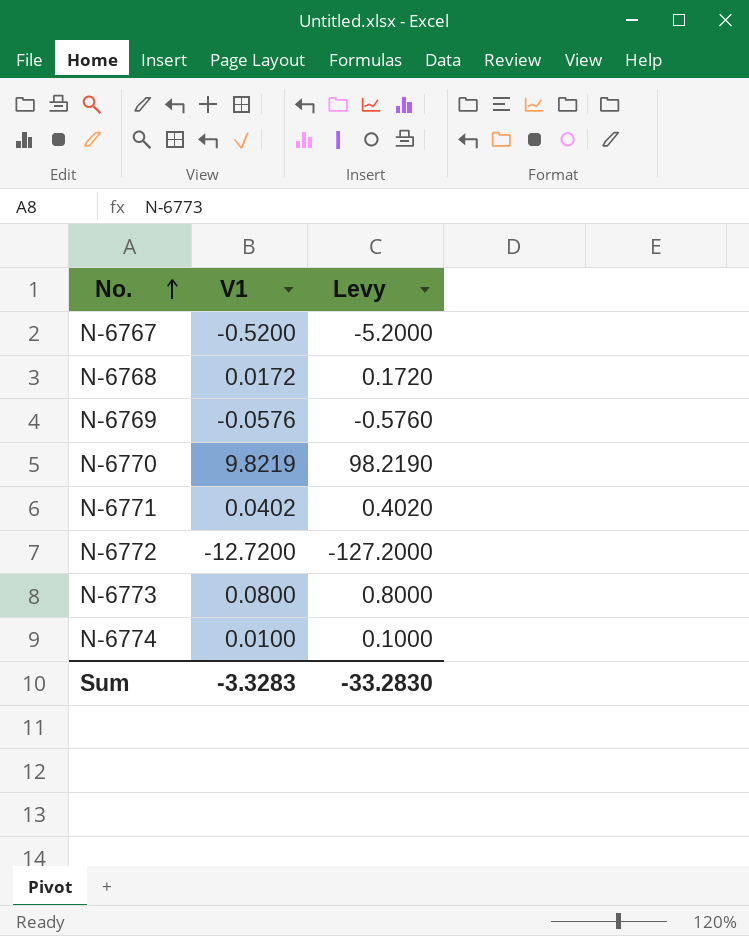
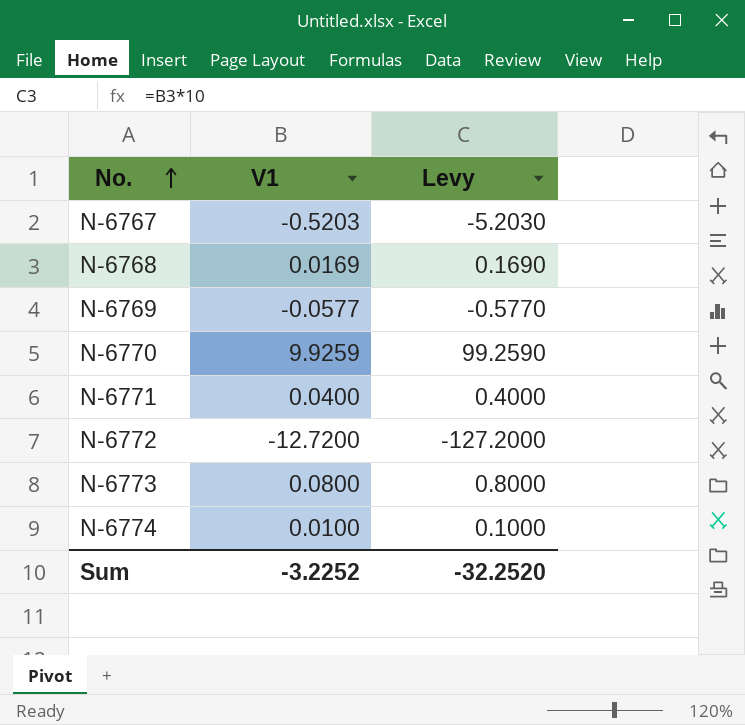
N-6767 | V1: -0.5200 -> -0.5203
N-6767 | Levy: -5.2000 -> -5.2030
N-6768 | V1: 0.0172 -> 0.0169
N-6768 | Levy: 0.1720 -> 0.1690
N-6769 | V1: -0.0576 -> -0.0577
N-6769 | Levy: -0.5760 -> -0.5770
N-6770 | V1: 9.8219 -> 9.9259
N-6770 | Levy: 98.2190 -> 99.2590
N-6771 | V1: 0.0402 -> 0.0400
N-6771 | Levy: 0.4020 -> 0.4000
Sum | V1: -3.3283 -> -3.2252
Sum | Levy: -33.2830 -> -32.2520

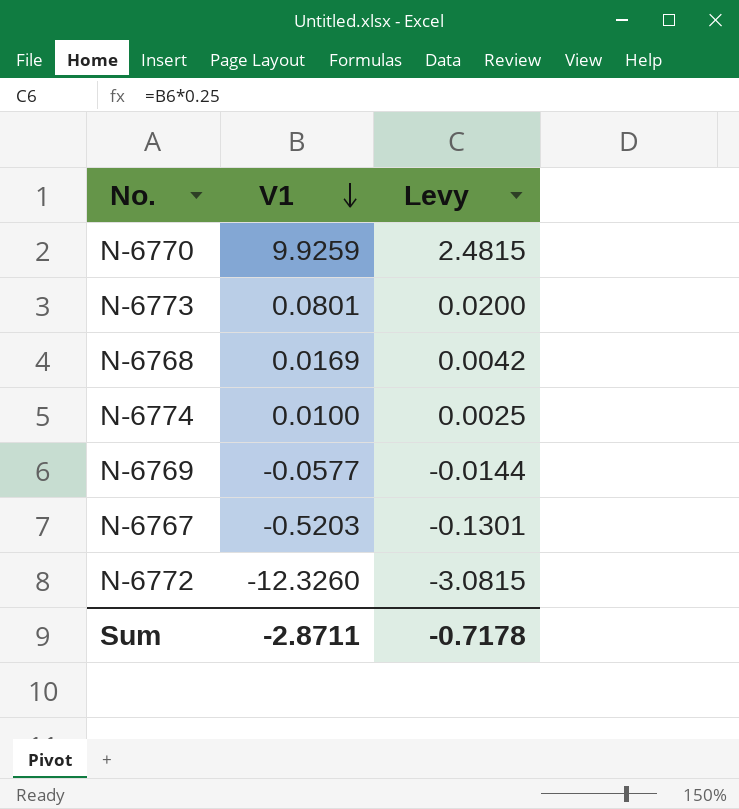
row order: No. ascending -> V1 descending
column Levy | formula: [V1] * 10 -> [V1] * 0.25
row N-6771: 0.0400 | 0.4000 -> none
N-6773 | V1: 0.0800 -> 0.0801
N-6772 | V1: -12.7200 -> -12.3260
Sum | V1: -3.2252 -> -2.8711
Sum | Levy: -32.2520 -> -0.7178

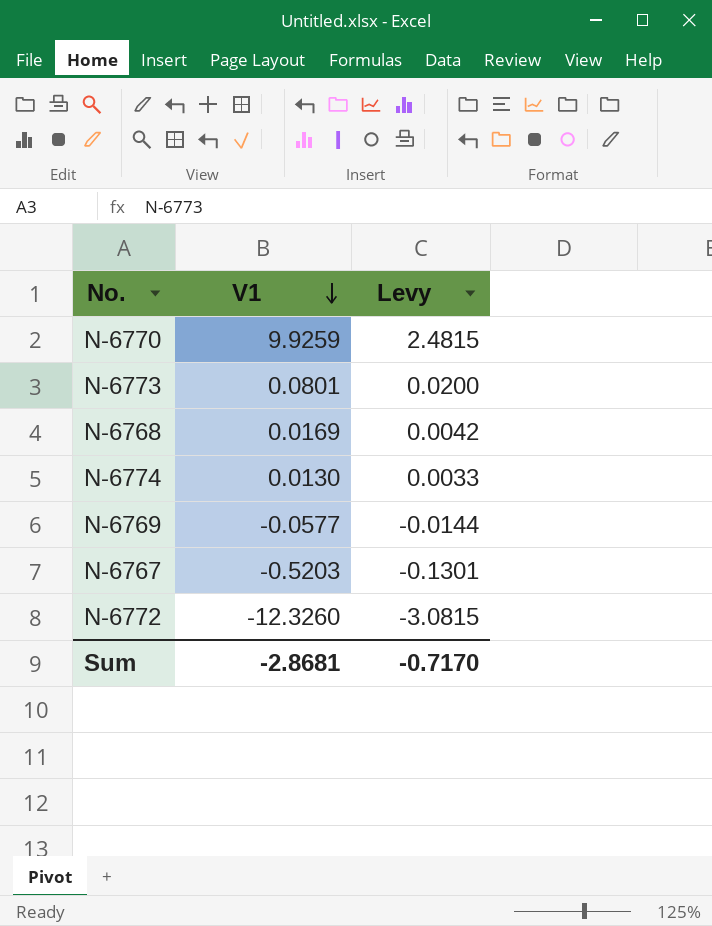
N-6774 | V1: 0.0100 -> 0.0130
N-6774 | Levy: 0.0025 -> 0.0033
Sum | V1: -2.8711 -> -2.8681
Sum | Levy: -0.7178 -> -0.7170

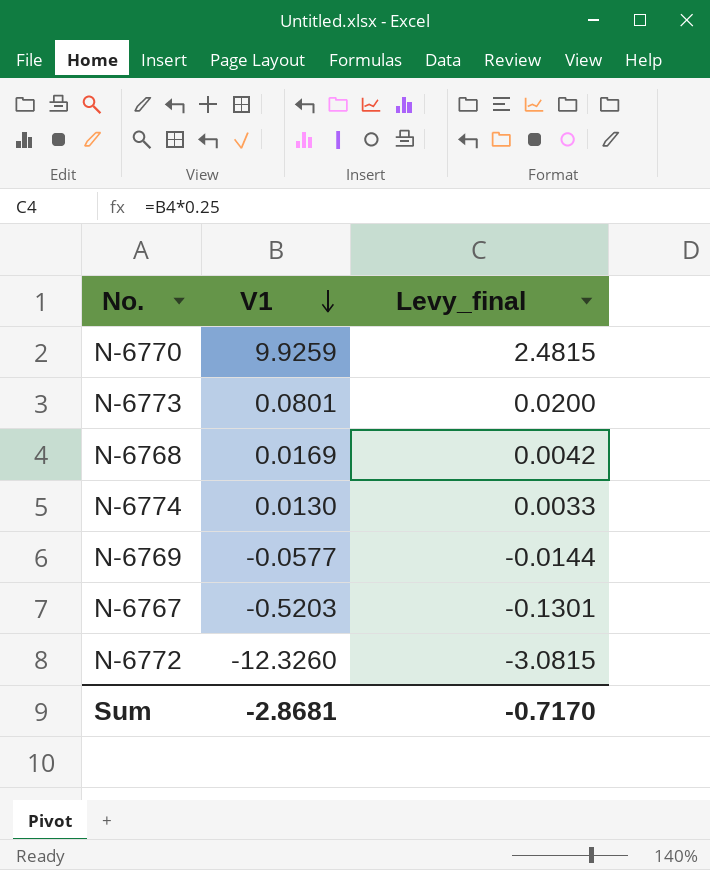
column name: Levy -> Levy_final

